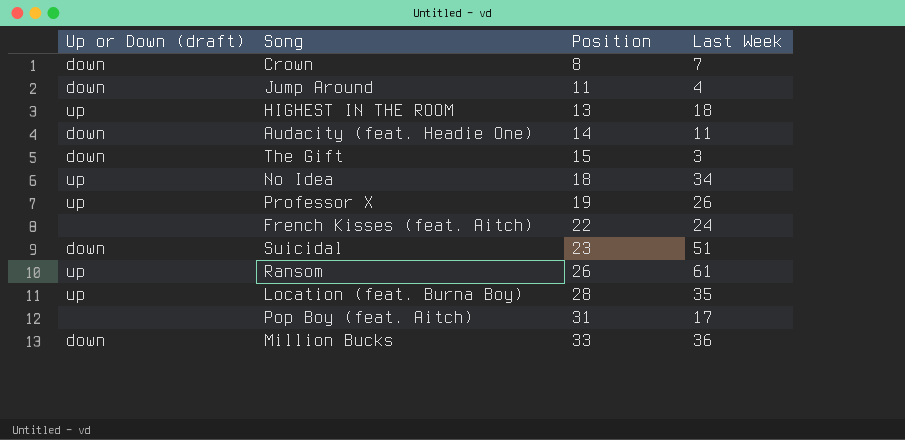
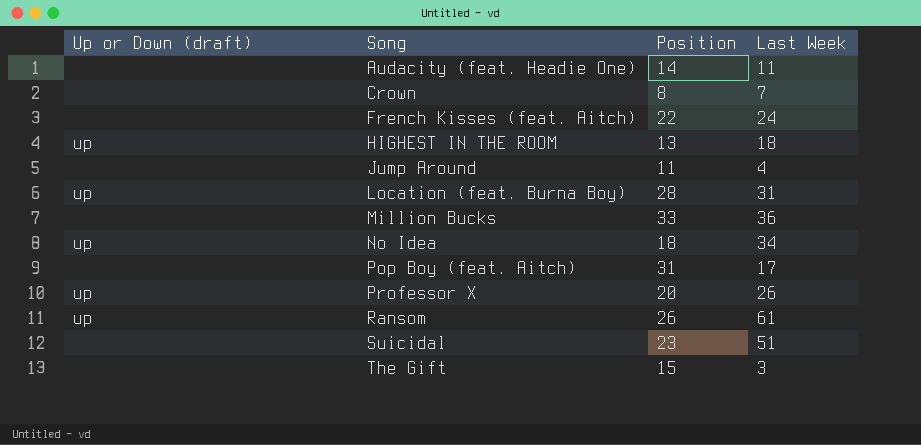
row order: Position ascending -> Song ascending
Audacity (feat. Headie One) | Up or Down (draft): down -> none
Crown | Up or Down (draft): down -> none
Jump Around | Up or Down (draft): down -> none
Location (feat. Burna Boy) | Last Week: 35 -> 31
Million Bucks | Up or Down (draft): down -> none
Professor X | Position: 19 -> 20
Suicidal | Up or Down (draft): down -> none
The Gift | Up or Down (draft): down -> none

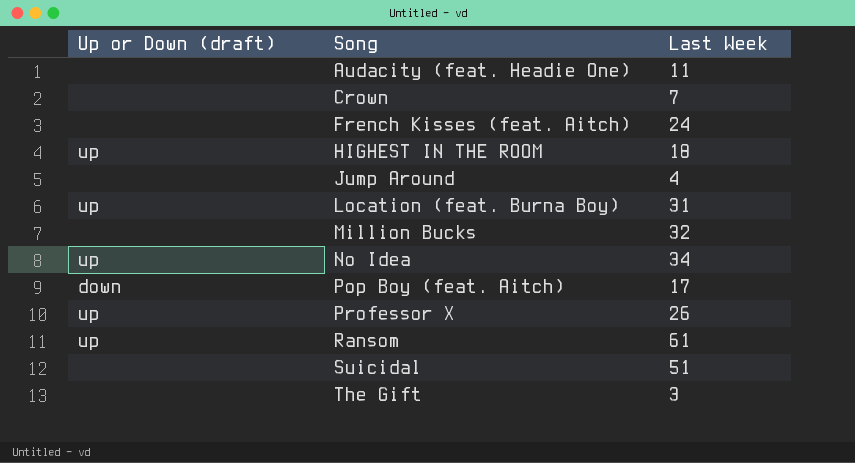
column Position | position: 3 -> none
Million Bucks | Last Week: 36 -> 32
Pop Boy (feat. Aitch) | Up or Down (draft): none -> down

